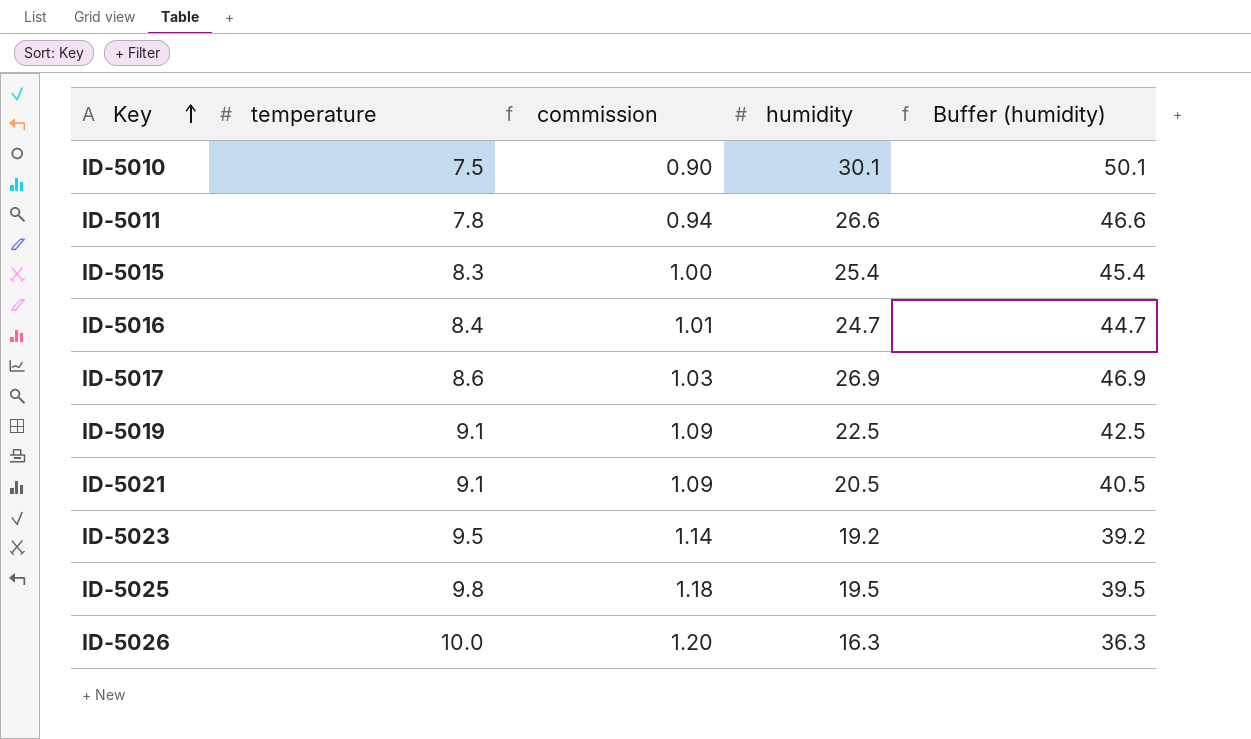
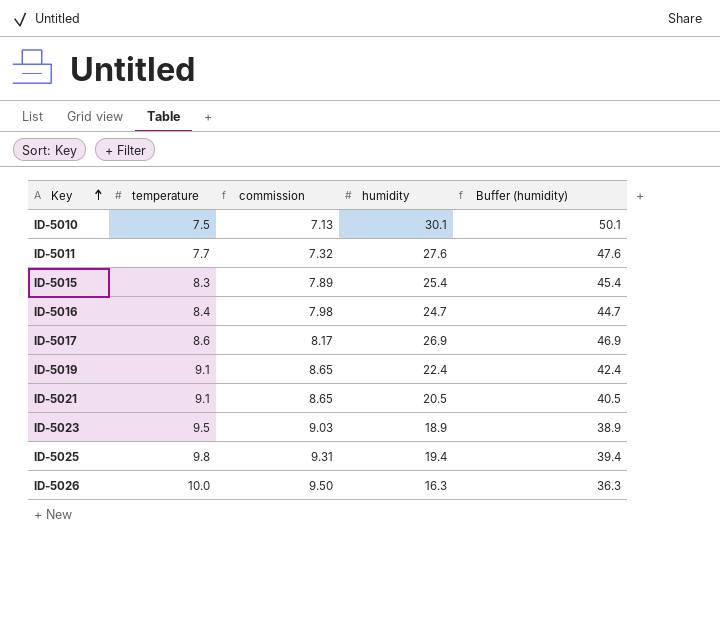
column commission | formula: [temperature] * 0.12 -> [temperature] * 0.95
ID-5011 | temperature: 7.8 -> 7.7
ID-5011 | humidity: 26.6 -> 27.6
ID-5011 | Buffer (humidity): 46.6 -> 47.6
ID-5019 | humidity: 22.5 -> 22.4
ID-5019 | Buffer (humidity): 42.5 -> 42.4
ID-5023 | humidity: 19.2 -> 18.9
ID-5023 | Buffer (humidity): 39.2 -> 38.9
ID-5025 | humidity: 19.5 -> 19.4
ID-5025 | Buffer (humidity): 39.5 -> 39.4

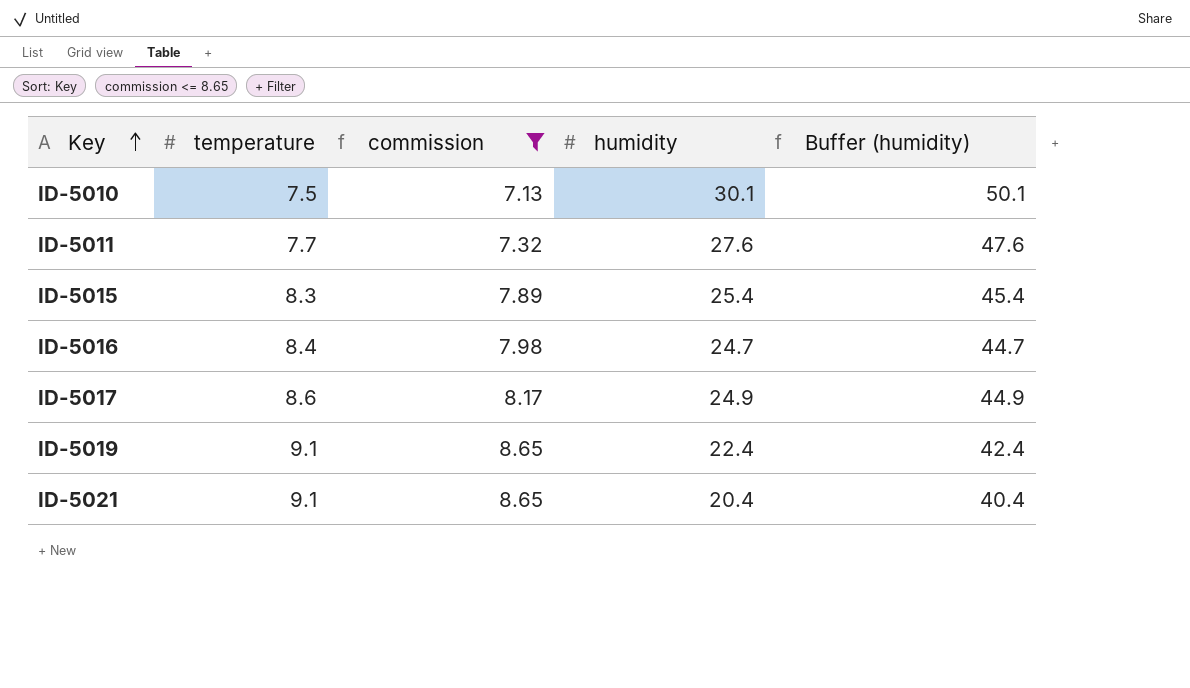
filter: none -> commission <= 8.65
ID-5017 | humidity: 26.9 -> 24.9
ID-5017 | Buffer (humidity): 46.9 -> 44.9
ID-5021 | humidity: 20.5 -> 20.4
ID-5021 | Buffer (humidity): 40.5 -> 40.4

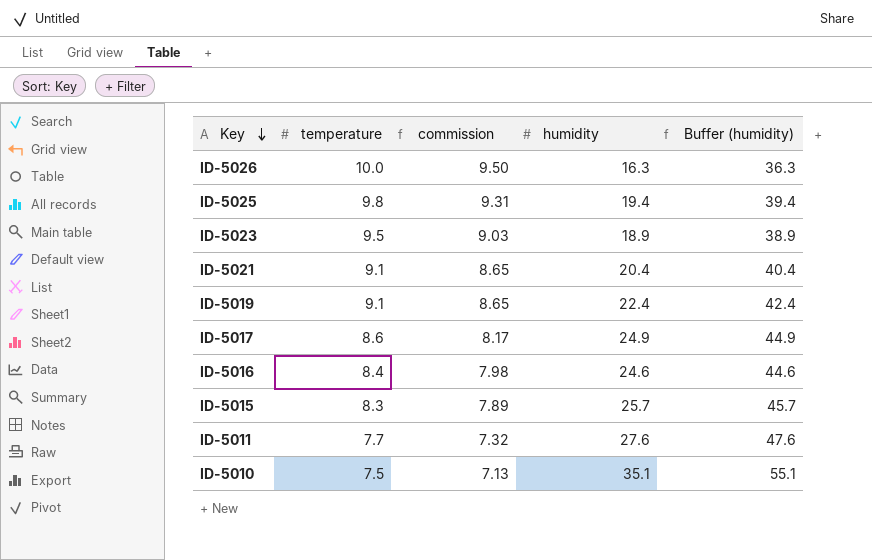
filter: commission <= 8.65 -> none
row order: Key ascending -> Key descending
ID-5016 | humidity: 24.7 -> 24.6
ID-5016 | Buffer (humidity): 44.7 -> 44.6
ID-5015 | humidity: 25.4 -> 25.7
ID-5015 | Buffer (humidity): 45.4 -> 45.7
ID-5010 | humidity: 30.1 -> 35.1
ID-5010 | Buffer (humidity): 50.1 -> 55.1

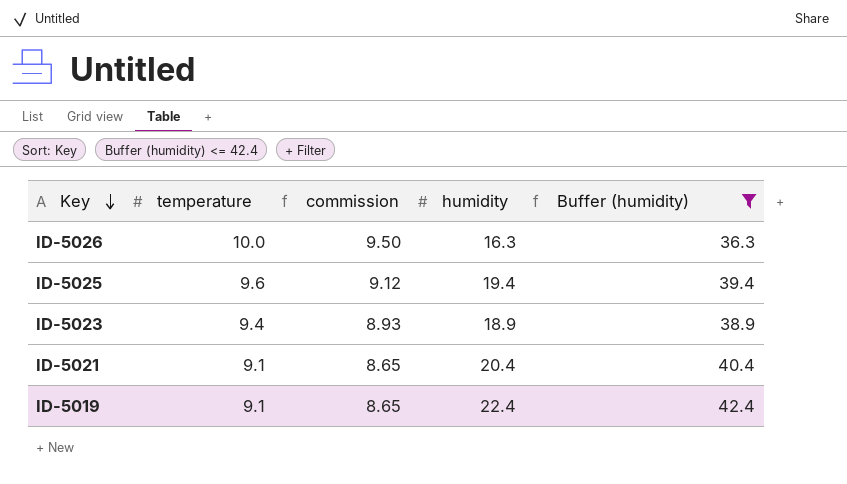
filter: none -> Buffer (humidity) <= 42.4
ID-5025 | temperature: 9.8 -> 9.6
ID-5025 | commission: 9.31 -> 9.12
ID-5023 | temperature: 9.5 -> 9.4
ID-5023 | commission: 9.03 -> 8.93

